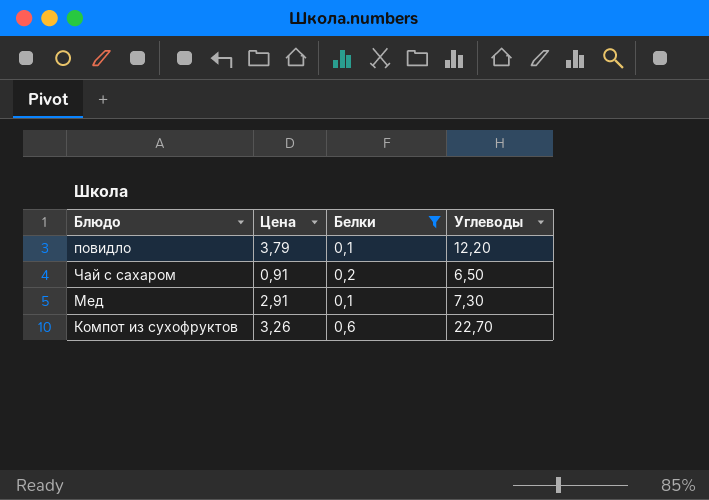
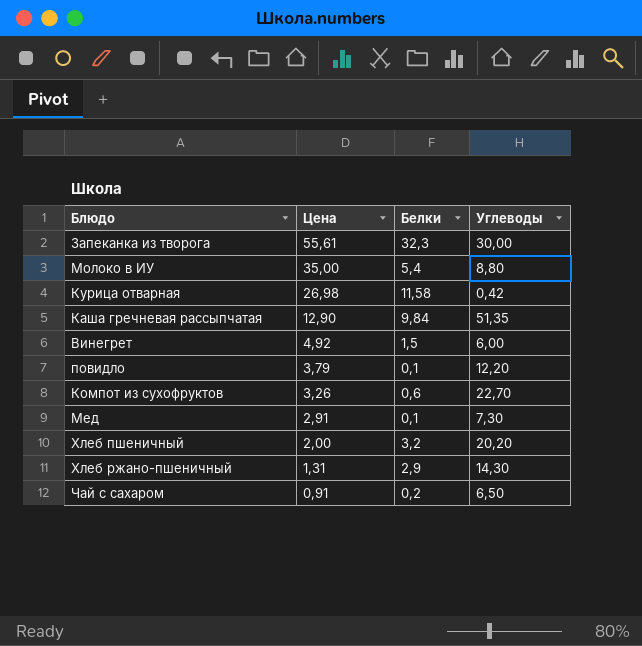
filter: Белки <= 0,6 -> none
row order: none -> Цена descending

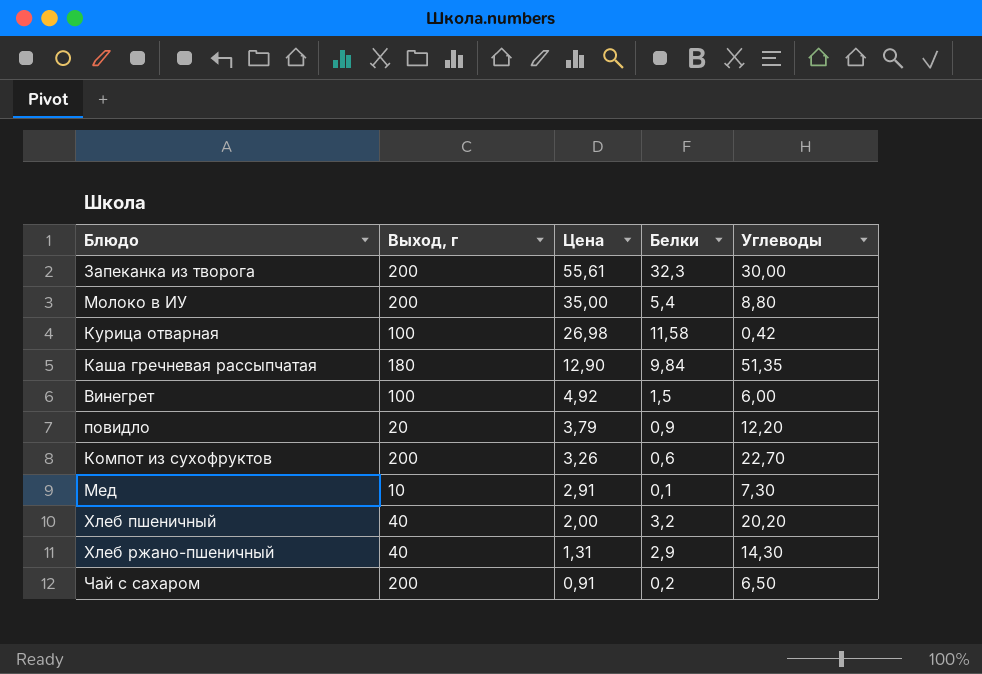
column Выход, г | position: none -> 2
повидло | Белки: 0,1 -> 0,9

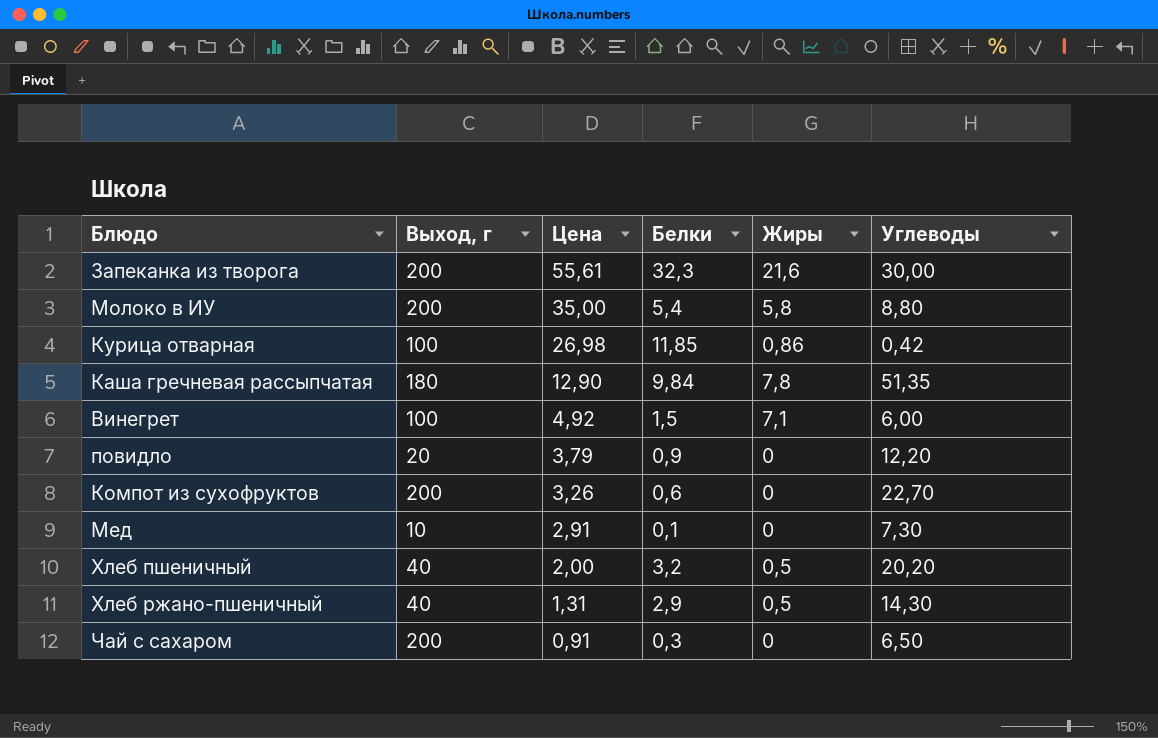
column Жиры | position: none -> 5
Курица отварная | Белки: 11,58 -> 11,85
Чай с сахаром | Белки: 0,2 -> 0,3

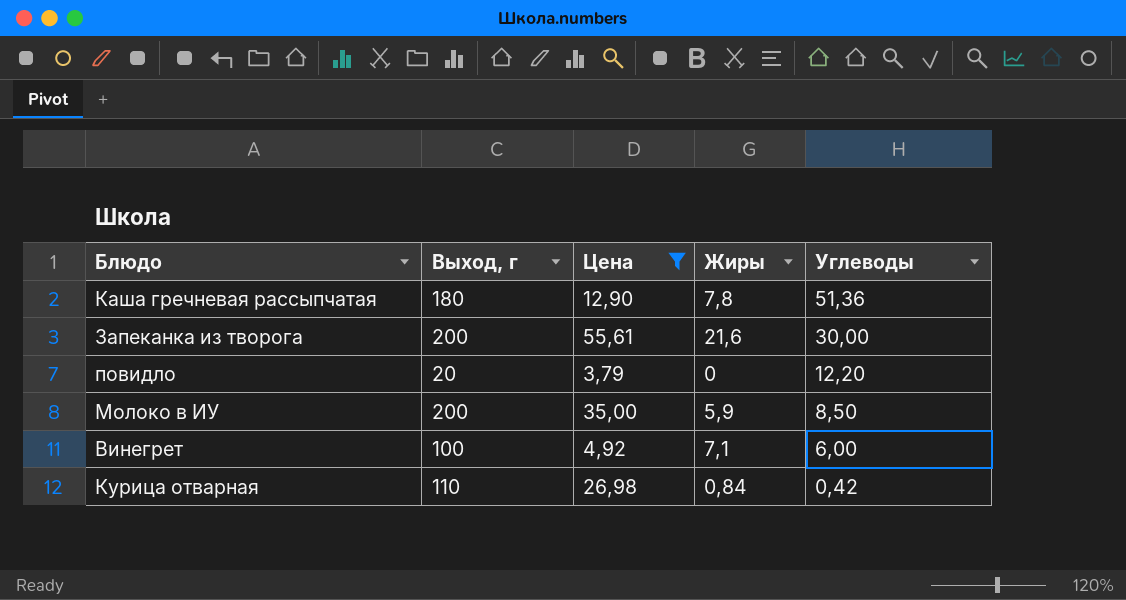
filter: none -> Цена >= 3,79
row order: Цена descending -> Углеводы descending
column Белки | position: 4 -> none
Каша гречневая рассыпчатая | Углеводы: 51,35 -> 51,36
Молоко в ИУ | Жиры: 5,8 -> 5,9
Молоко в ИУ | Углеводы: 8,80 -> 8,50
Курица отварная | Выход, г: 100 -> 110
Курица отварная | Жиры: 0,86 -> 0,84

